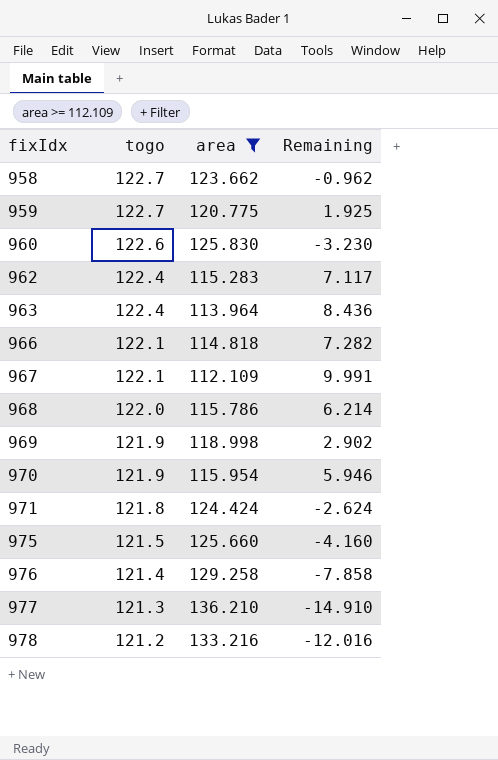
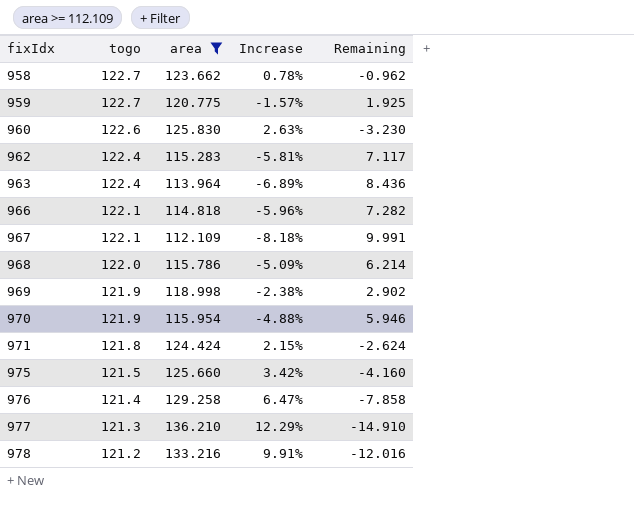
column Increase | formula: none -> ([area] - [togo]) / [togo]

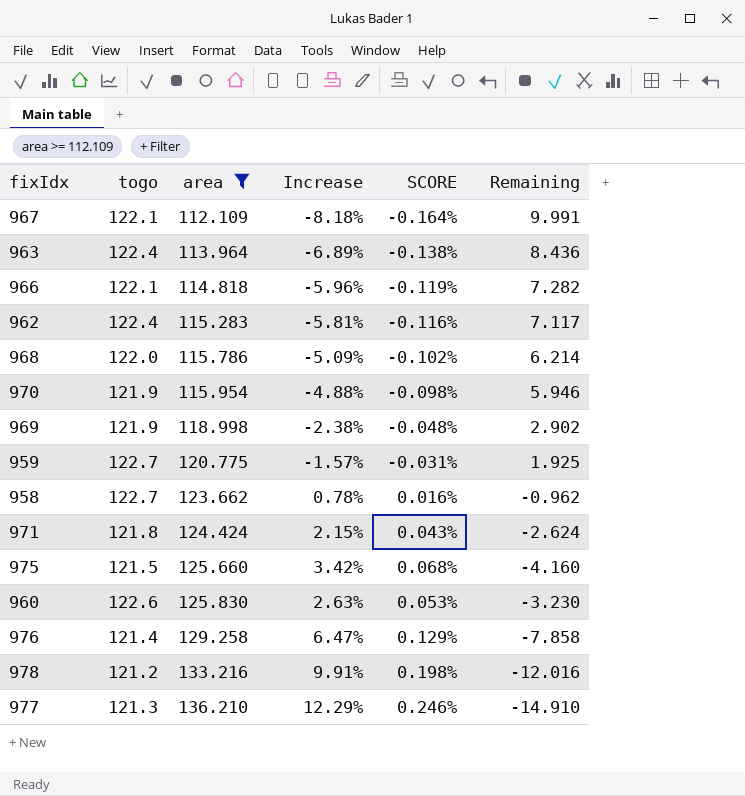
row order: fixIdx ascending -> area ascending
column SCORE | formula: none -> [Increase] * 0.02

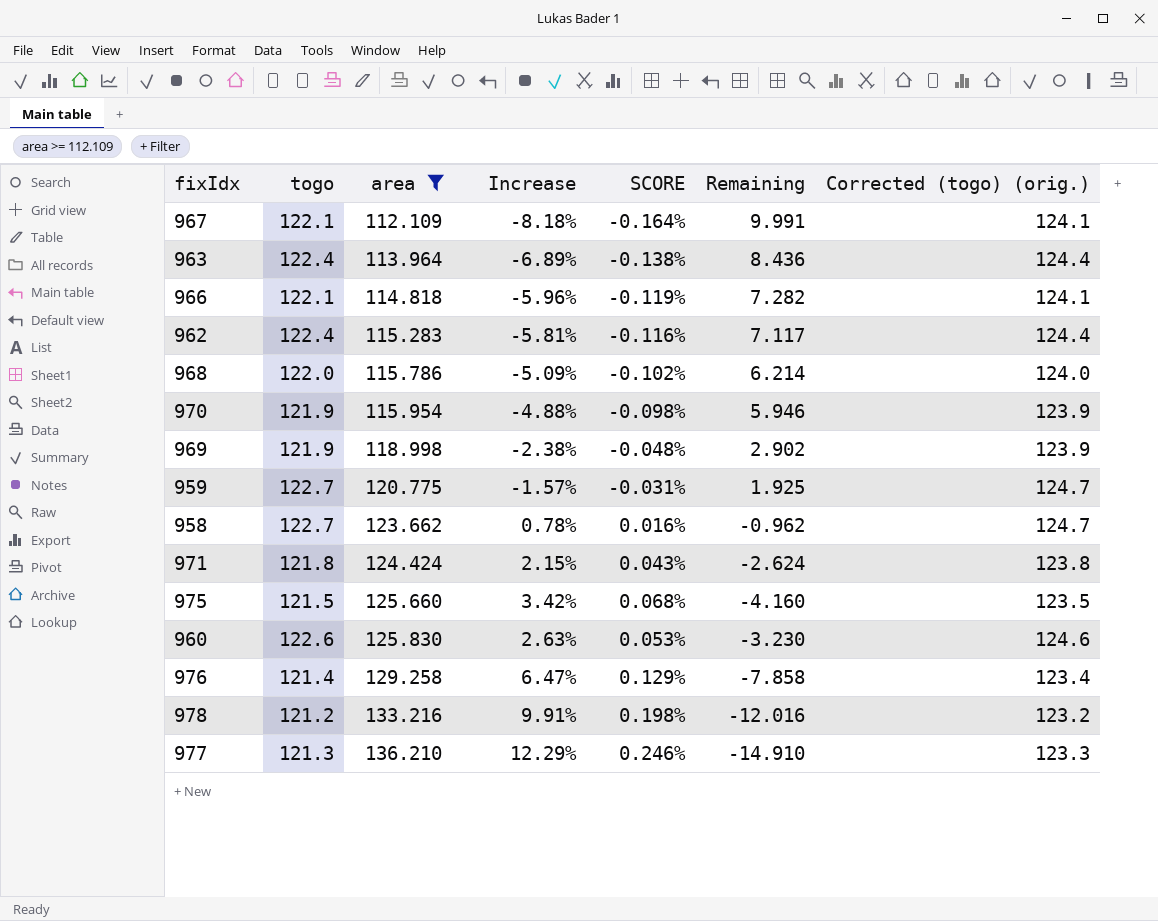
column Corrected (togo) (orig.) | formula: none -> [togo] + 2

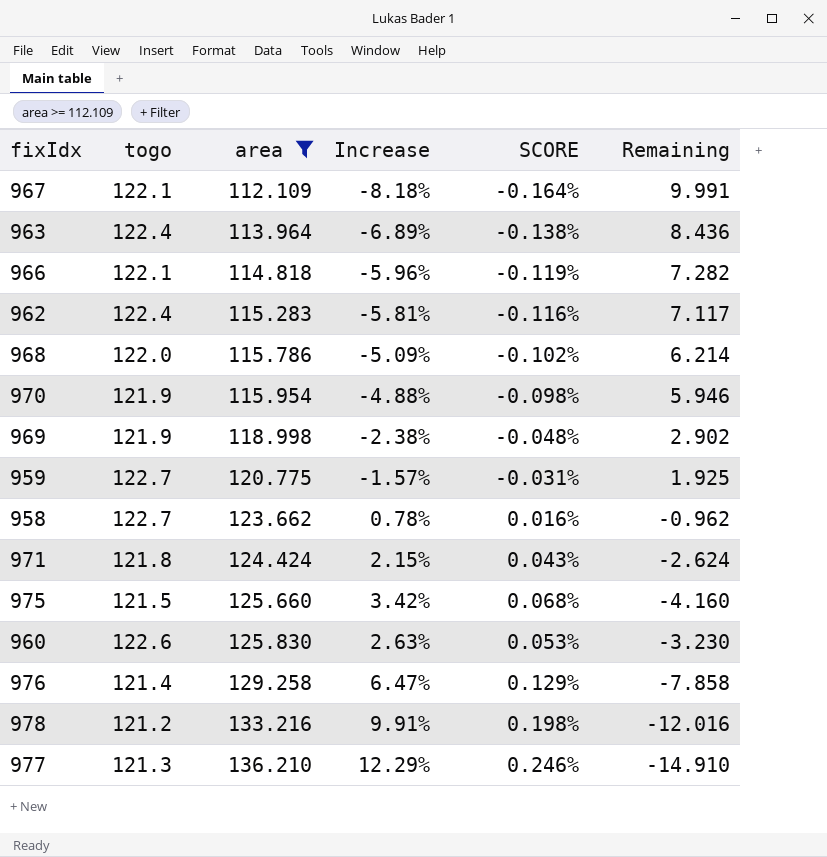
column Corrected (togo) (orig.) | formula: [togo] + 2 -> none

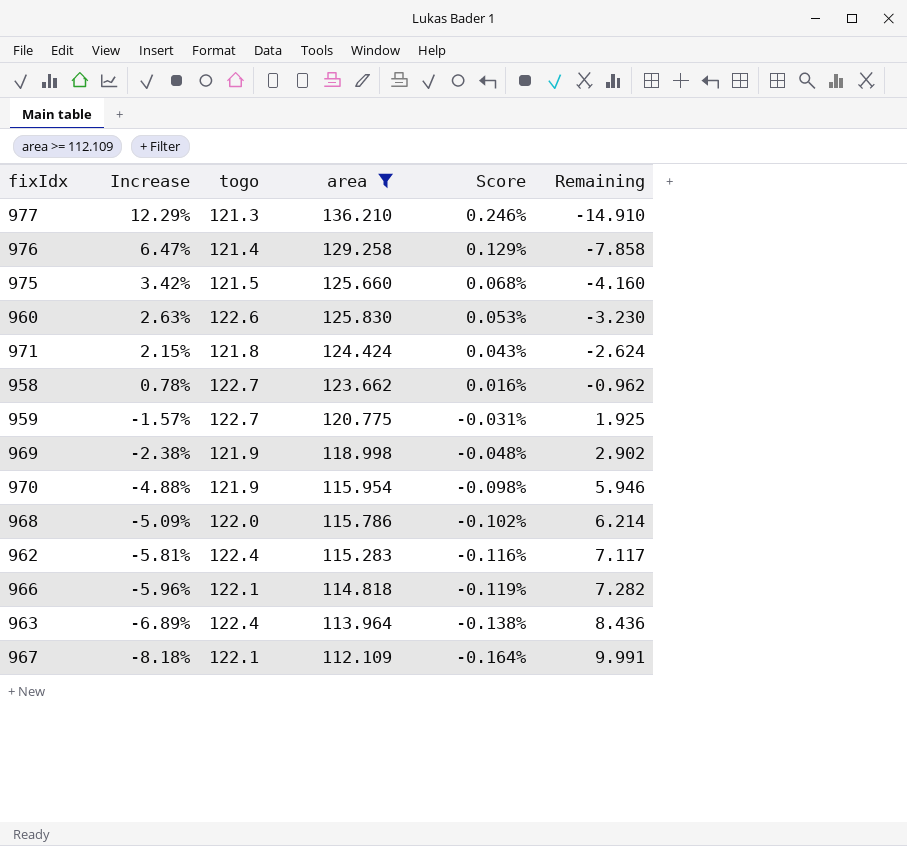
row order: area ascending -> Increase descending
column Increase | position: 4 -> 2
column name: SCORE -> Score
row 978: 121.2 | 133.216 | 9.91% | 0.198% | -12.016 -> none

